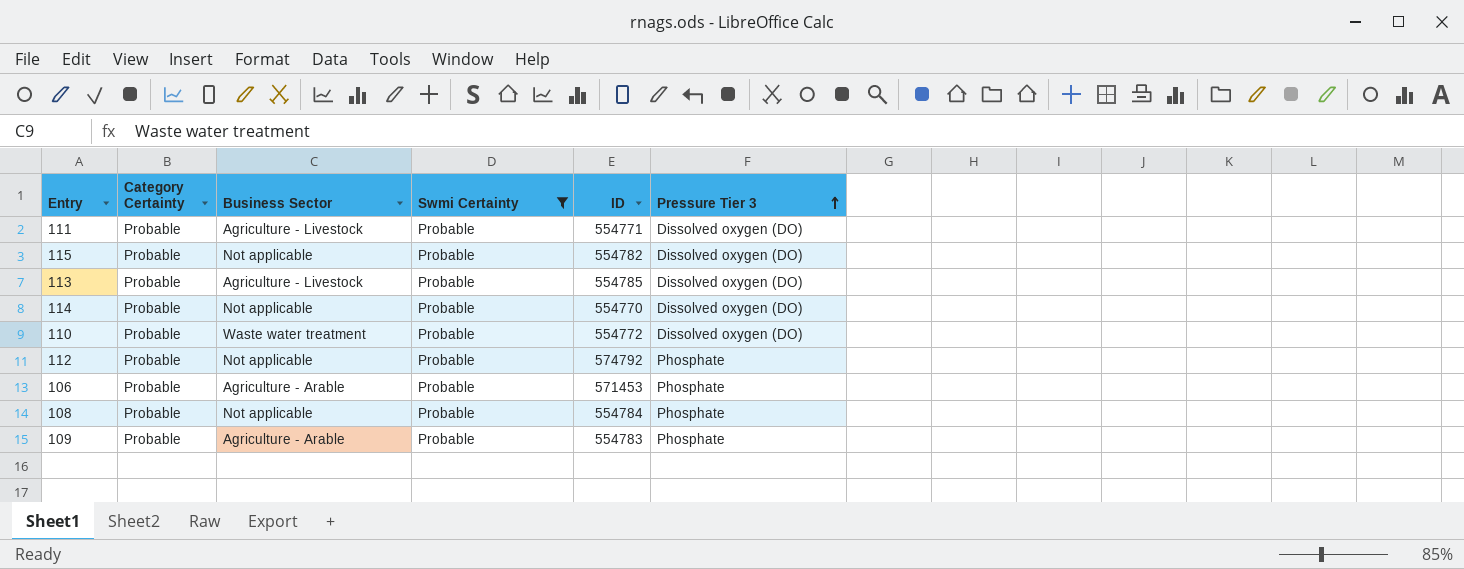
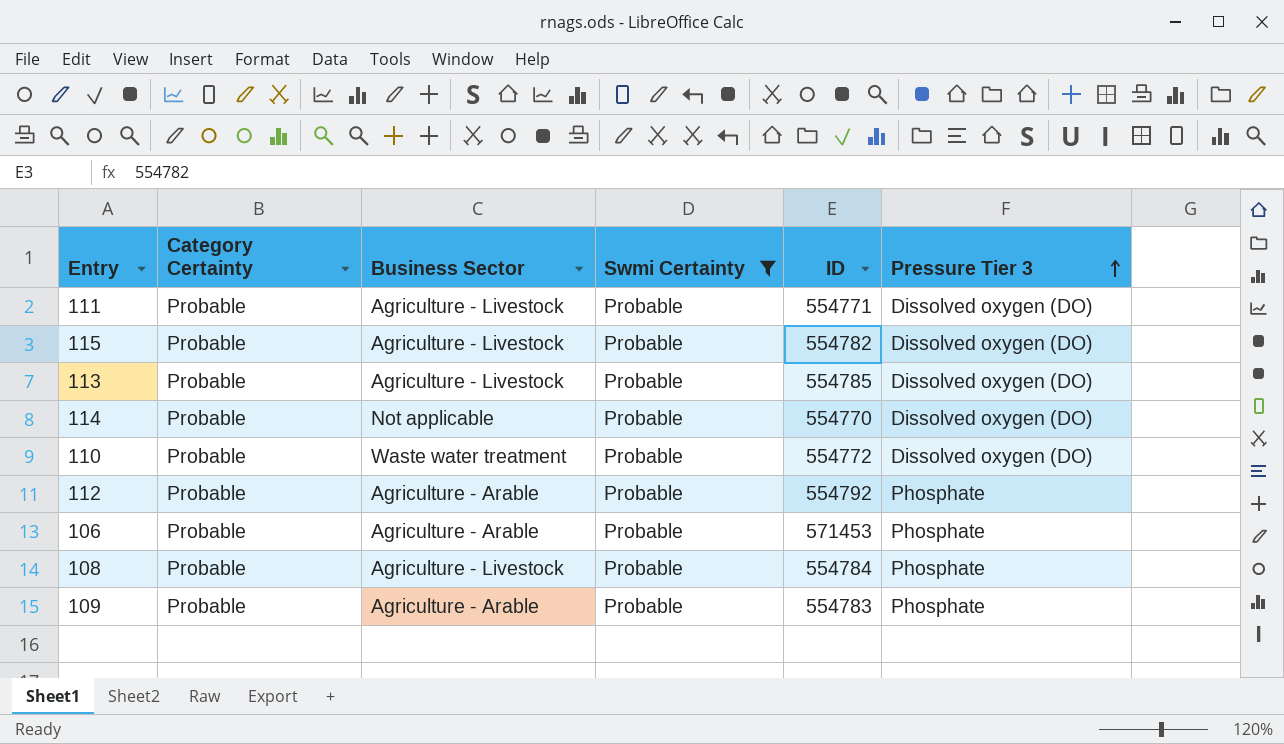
115 | Business Sector: Not applicable -> Agriculture - Livestock
112 | Business Sector: Not applicable -> Agriculture - Arable
112 | ID: 574792 -> 554792
108 | Business Sector: Not applicable -> Agriculture - Livestock

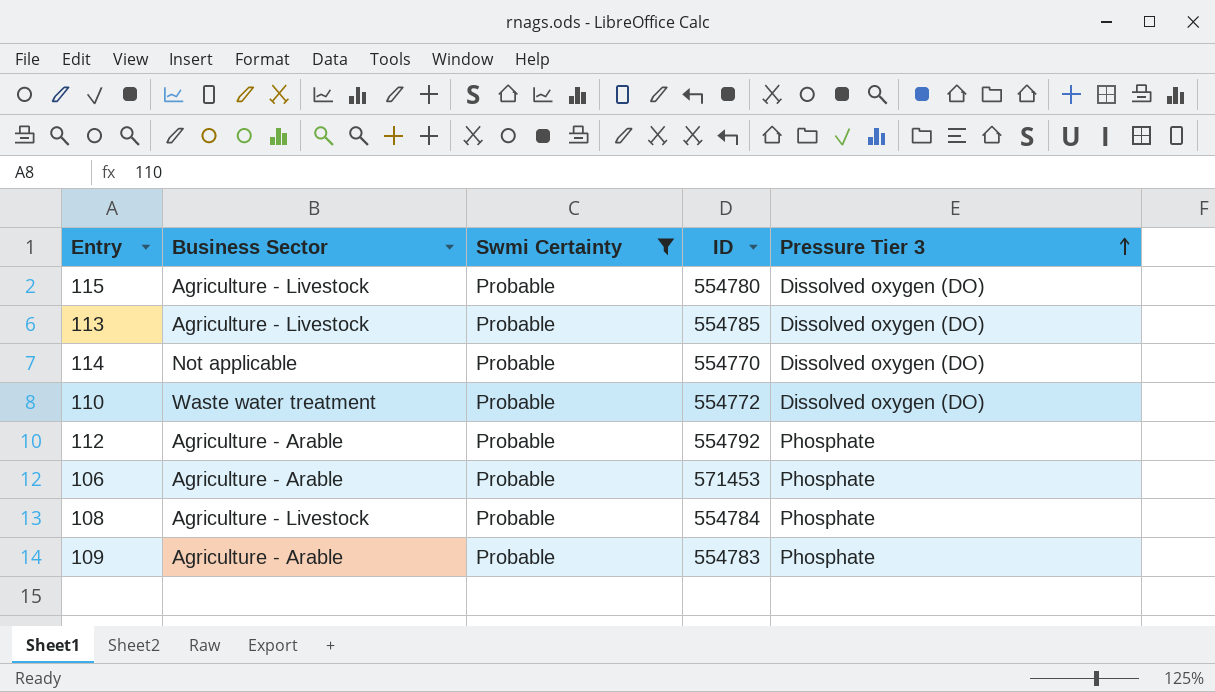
column Category Certainty | position: 2 -> none
row 111: Probable | Agriculture - Livestock | Probable | 554771 | Dissolved oxygen (DO) -> none
115 | ID: 554782 -> 554780

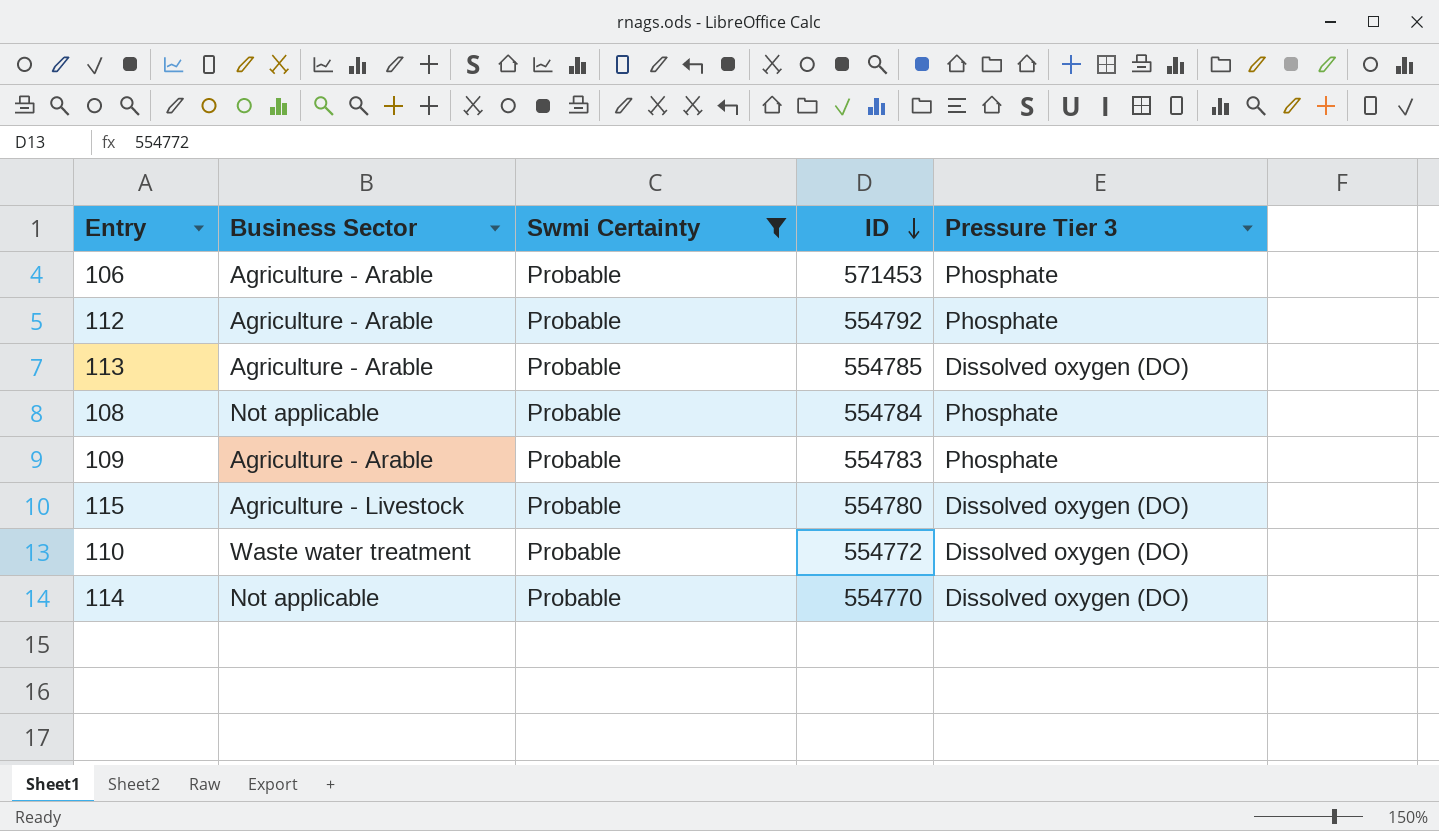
row order: Pressure Tier 3 ascending -> ID descending
113 | Business Sector: Agriculture - Livestock -> Agriculture - Arable
108 | Business Sector: Agriculture - Livestock -> Not applicable

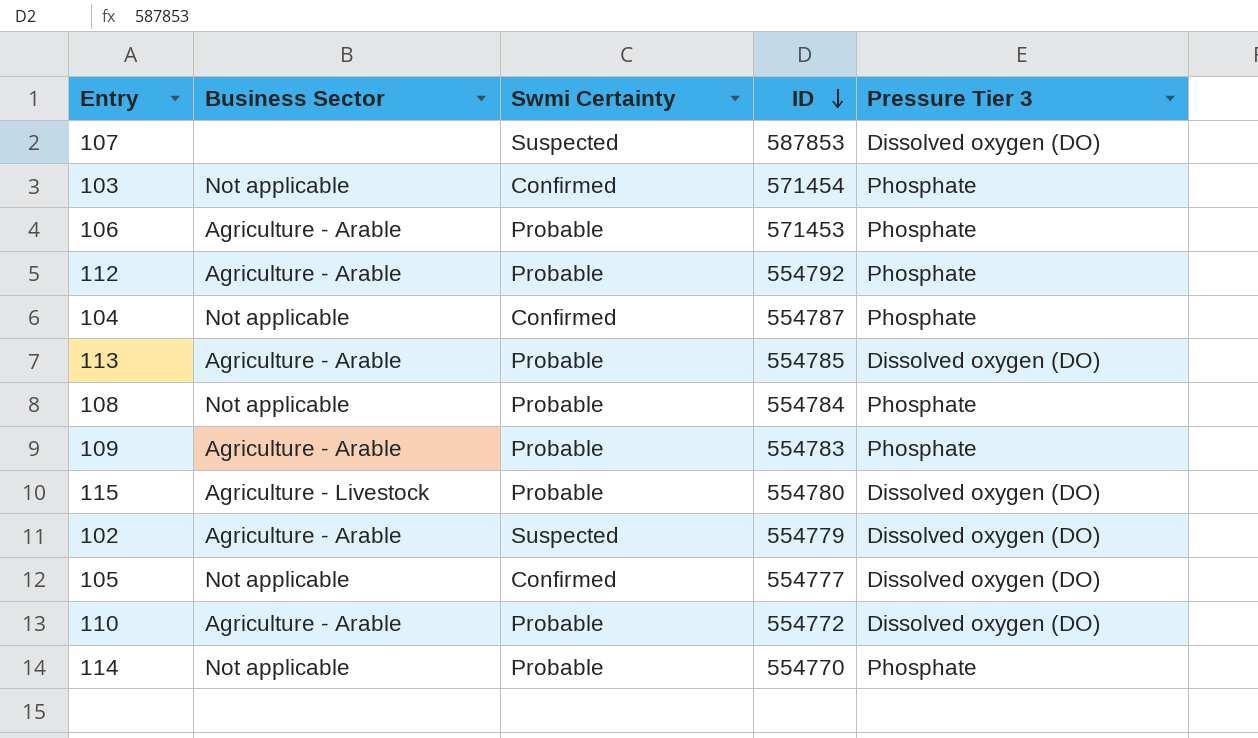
filter: Swmi Certainty = Probable -> none
110 | Business Sector: Waste water treatment -> Agriculture - Arable
114 | Pressure Tier 3: Dissolved oxygen (DO) -> Phosphate

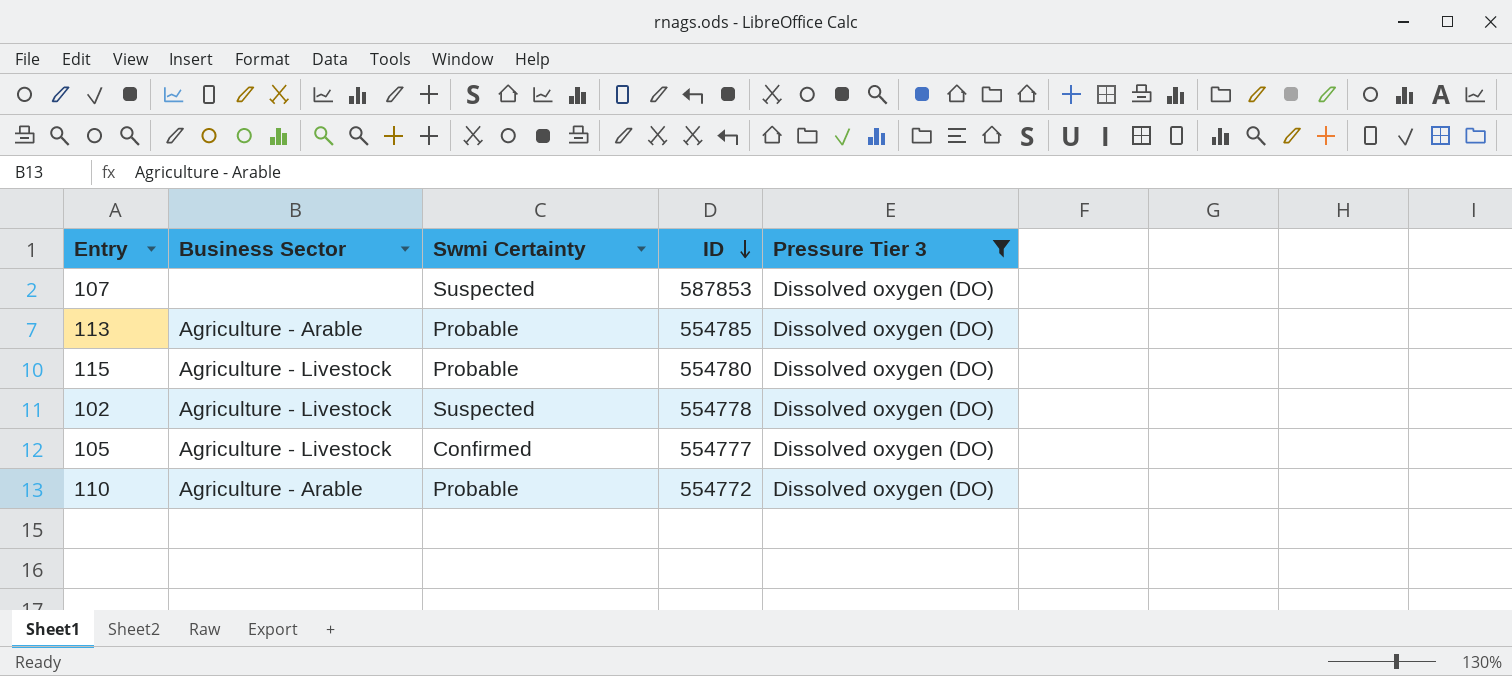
filter: none -> Pressure Tier 3 = Dissolved oxygen (DO)
102 | Business Sector: Agriculture - Arable -> Agriculture - Livestock
102 | ID: 554779 -> 554778
105 | Business Sector: Not applicable -> Agriculture - Livestock

